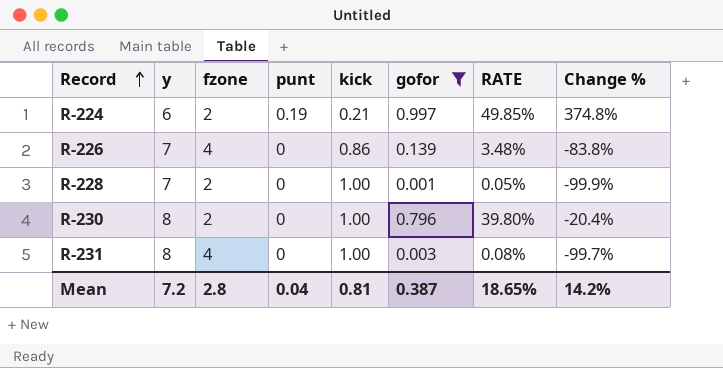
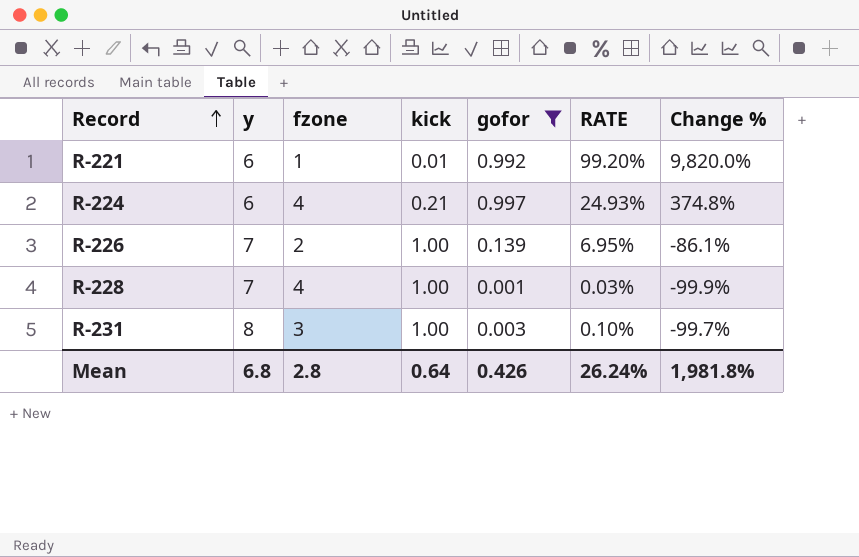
column punt | position: 4 -> none
row R-230: 8 | 2 | 0 | 1.00 | 0.796 | 39.80% | -20.4% -> none
row R-221: none -> 6 | 1 | 0.01 | 0.992 | 99.20% | 9,820.0%
R-224 | fzone: 2 -> 4
R-224 | RATE: 49.85% -> 24.93%
R-226 | fzone: 4 -> 2
R-226 | kick: 0.86 -> 1.00
R-226 | RATE: 3.48% -> 6.95%
R-226 | Change %: -83.8% -> -86.1%
R-228 | fzone: 2 -> 4
R-228 | RATE: 0.05% -> 0.03%
R-231 | fzone: 4 -> 3
R-231 | RATE: 0.08% -> 0.10%
Mean | y: 7.2 -> 6.8
Mean | kick: 0.81 -> 0.64
Mean | gofor: 0.387 -> 0.426
Mean | RATE: 18.65% -> 26.24%
Mean | Change %: 14.2% -> 1,981.8%

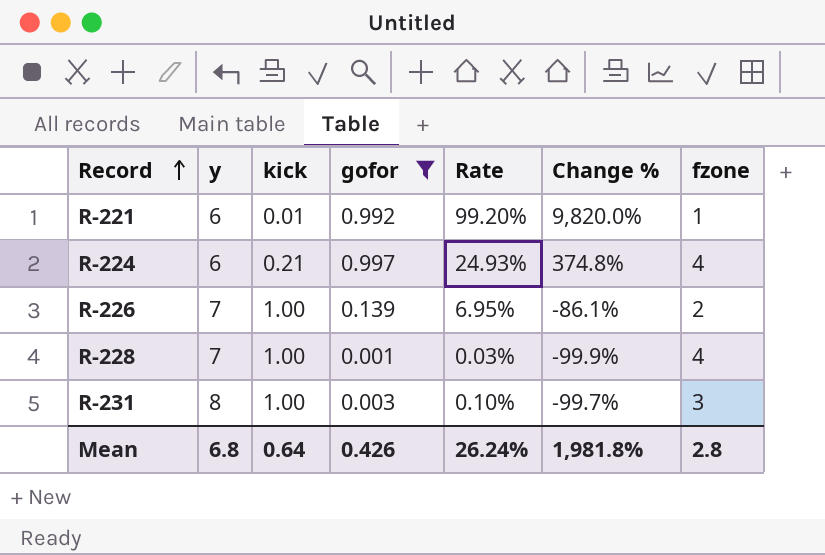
column name: RATE -> Rate
column fzone | position: 3 -> 7

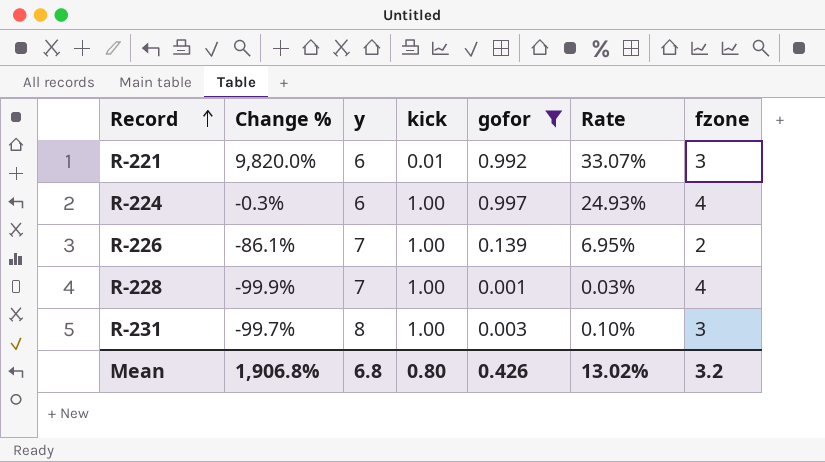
column Change % | position: 6 -> 2
R-221 | Rate: 99.20% -> 33.07%
R-221 | fzone: 1 -> 3
R-224 | Change %: 374.8% -> -0.3%
R-224 | kick: 0.21 -> 1.00
Mean | Change %: 1,981.8% -> 1,906.8%
Mean | kick: 0.64 -> 0.80
Mean | Rate: 26.24% -> 13.02%
Mean | fzone: 2.8 -> 3.2

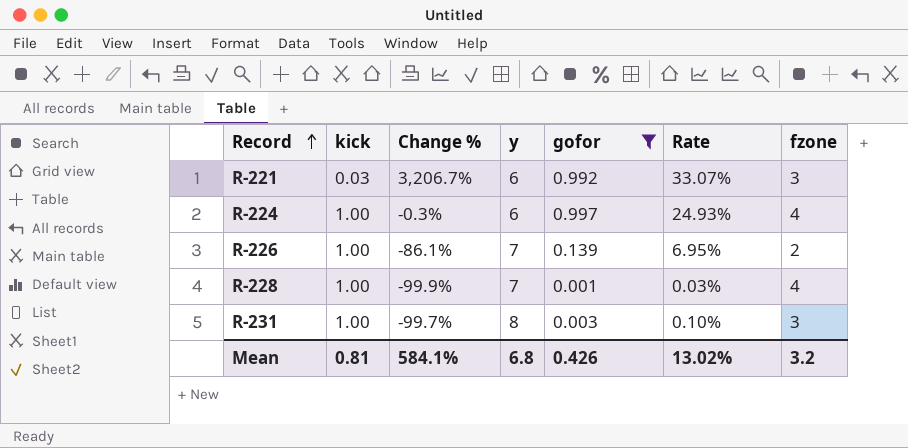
column kick | position: 4 -> 2
R-221 | kick: 0.01 -> 0.03
R-221 | Change %: 9,820.0% -> 3,206.7%
Mean | kick: 0.80 -> 0.81
Mean | Change %: 1,906.8% -> 584.1%

